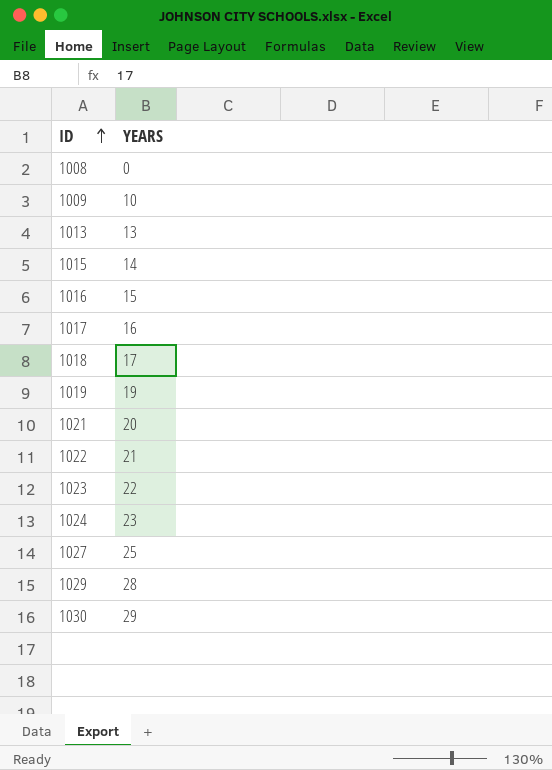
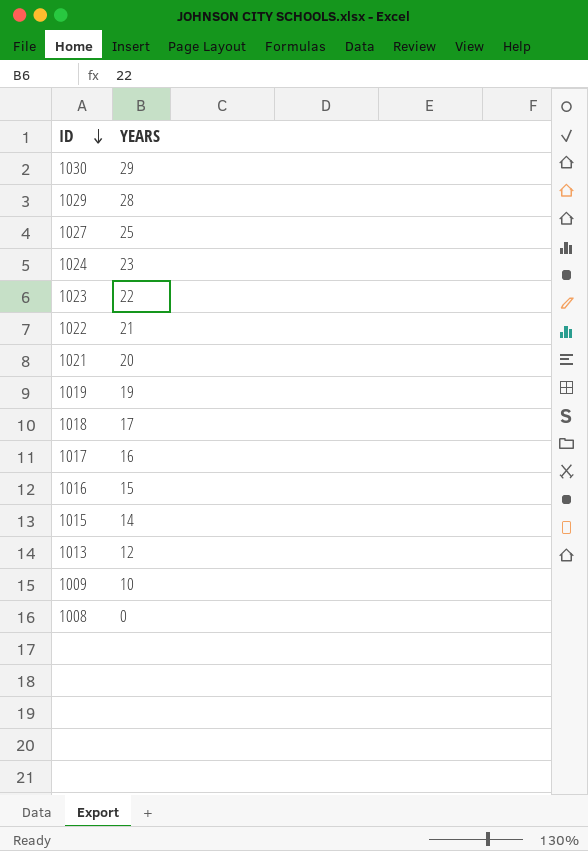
row order: ID ascending -> ID descending
1013 | YEARS: 13 -> 12

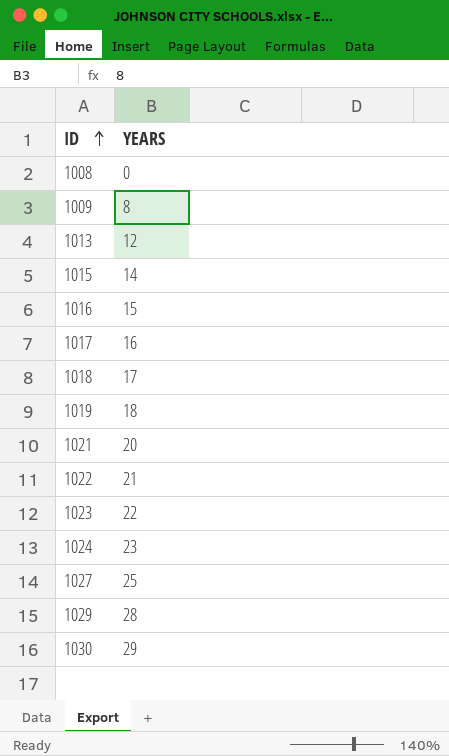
row order: ID descending -> ID ascending
1009 | YEARS: 10 -> 8
1019 | YEARS: 19 -> 18

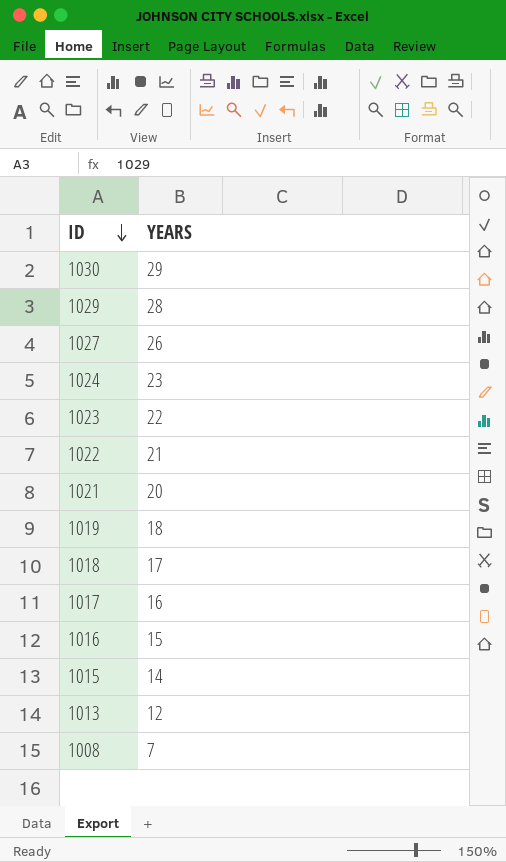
row order: ID ascending -> ID descending
row 1009: 8 -> none
1027 | YEARS: 25 -> 26
1008 | YEARS: 0 -> 7

